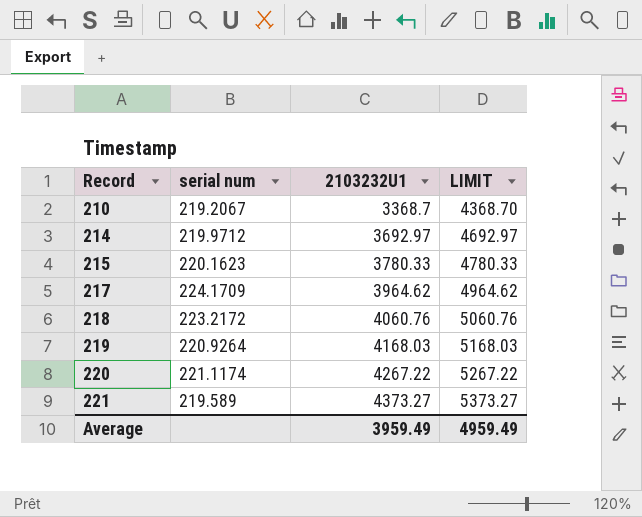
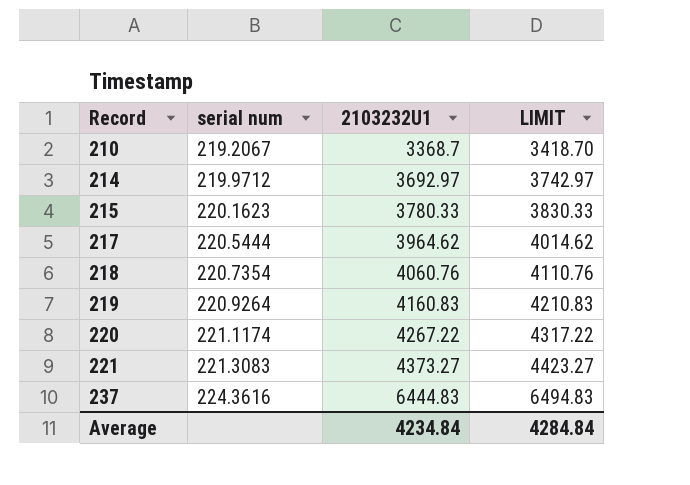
column LIMIT | formula: [2103232U1] + 1000 -> [2103232U1] + 50
217 | serial num: 224.1709 -> 220.5444
218 | serial num: 223.2172 -> 220.7354
219 | 2103232U1: 4168.03 -> 4160.83
221 | serial num: 219.589 -> 221.3083
row 237: none -> 224.3616 | 6444.83 | 6494.83
Average | 2103232U1: 3959.49 -> 4234.84
Average | LIMIT: 4959.49 -> 4284.84

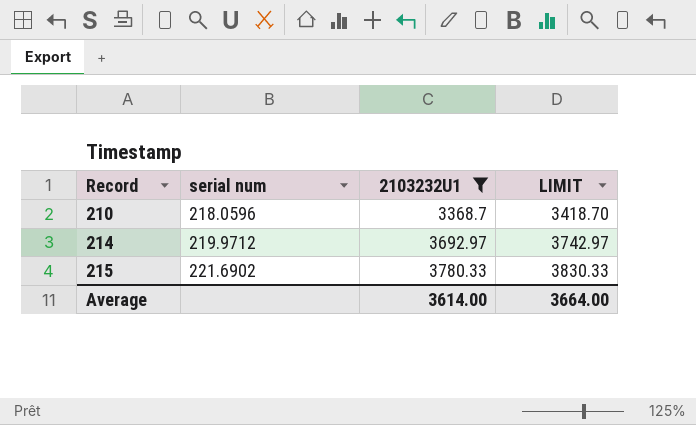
filter: none -> 2103232U1 <= 3780.33
210 | serial num: 219.2067 -> 218.0596
215 | serial num: 220.1623 -> 221.6902
Average | 2103232U1: 4234.84 -> 3614.00
Average | LIMIT: 4284.84 -> 3664.00

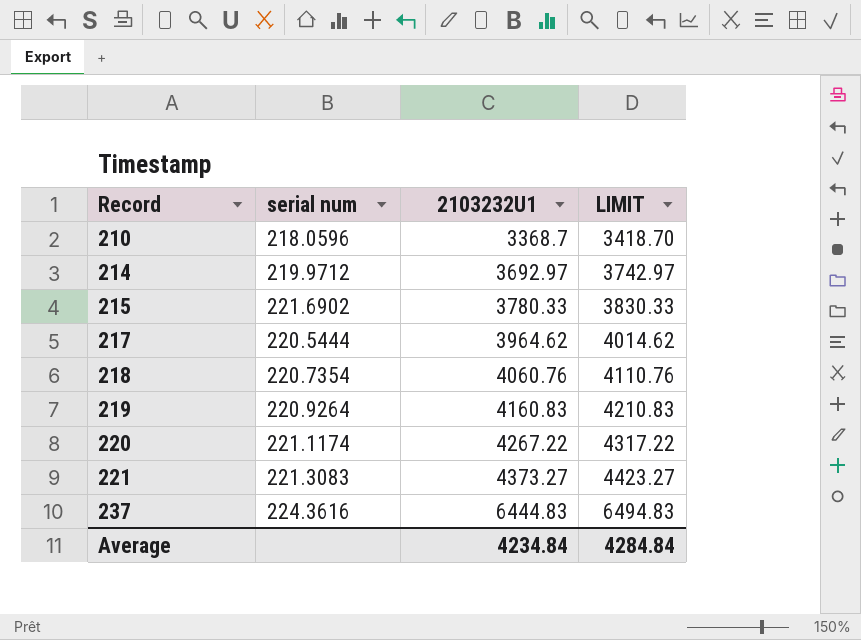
filter: 2103232U1 <= 3780.33 -> none
Average | 2103232U1: 3614.00 -> 4234.84
Average | LIMIT: 3664.00 -> 4284.84

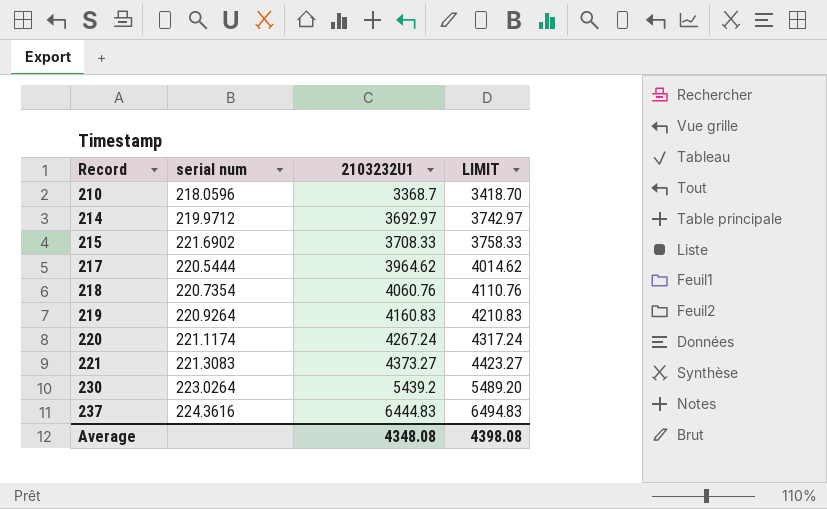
215 | 2103232U1: 3780.33 -> 3708.33
215 | LIMIT: 3830.33 -> 3758.33
220 | 2103232U1: 4267.22 -> 4267.24
220 | LIMIT: 4317.22 -> 4317.24
row 230: none -> 223.0264 | 5439.2 | 5489.20
Average | 2103232U1: 4234.84 -> 4348.08
Average | LIMIT: 4284.84 -> 4398.08

